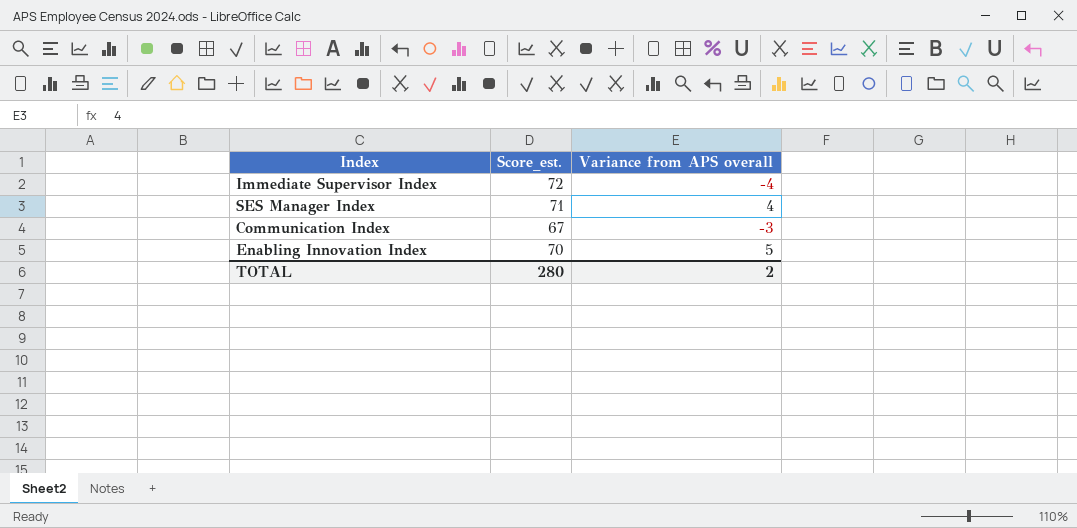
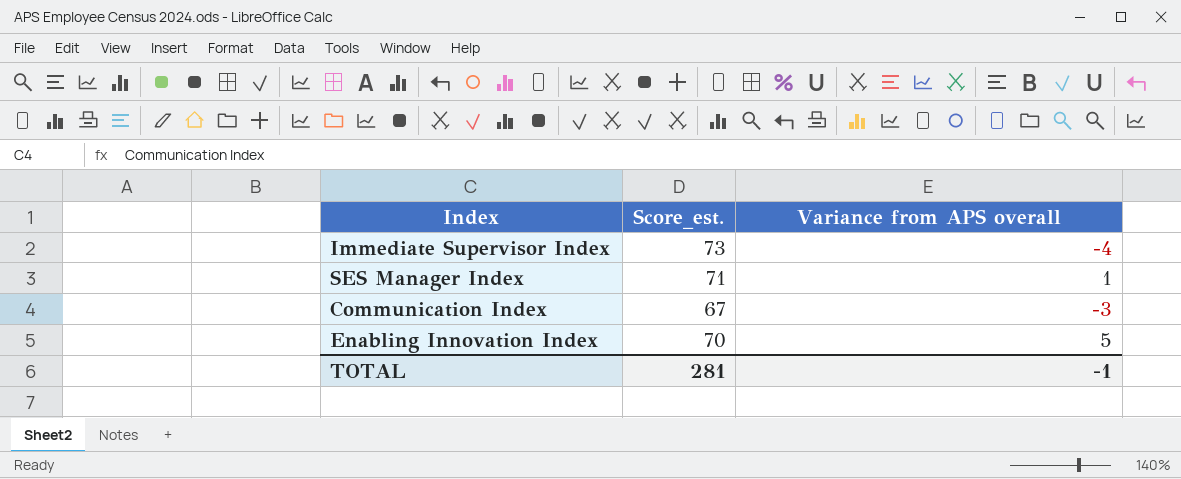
Immediate Supervisor Index | Score_est.: 72 -> 73
SES Manager Index | Variance from APS overall: 4 -> 1
TOTAL | Score_est.: 280 -> 281
TOTAL | Variance from APS overall: 2 -> -1

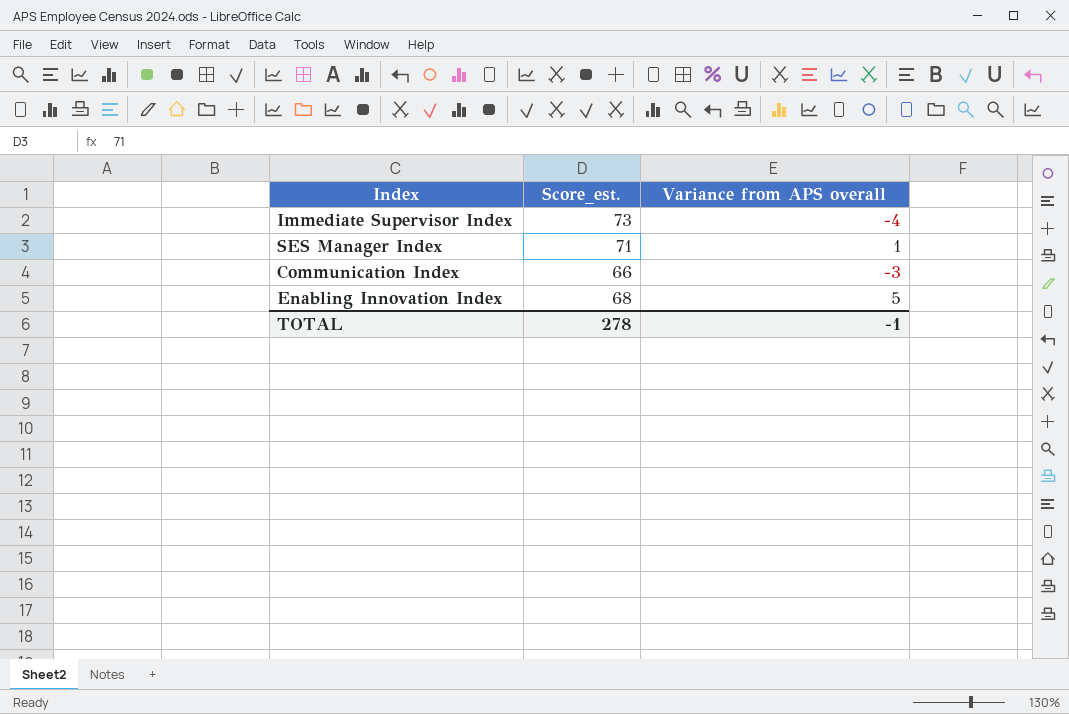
Communication Index | Score_est.: 67 -> 66
Enabling Innovation Index | Score_est.: 70 -> 68
TOTAL | Score_est.: 281 -> 278

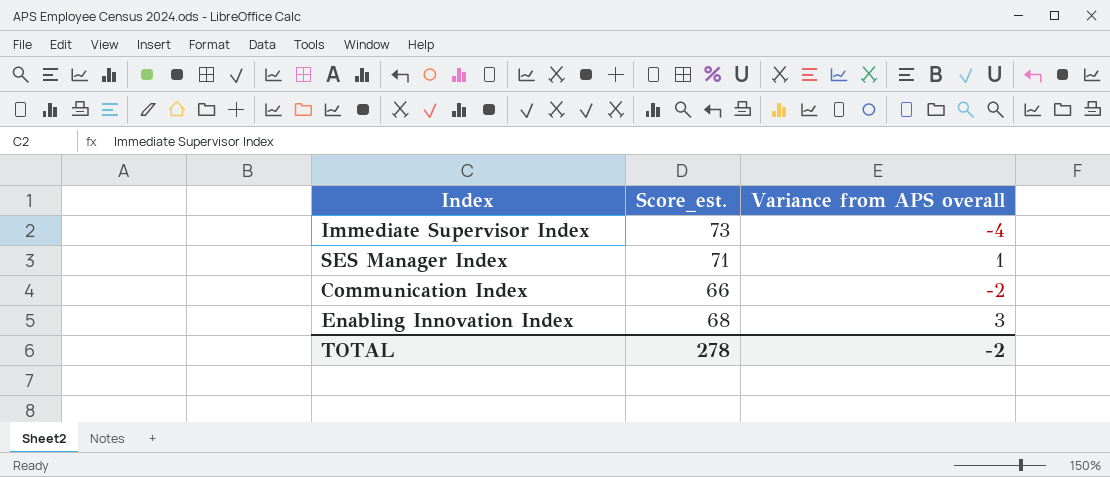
Communication Index | Variance from APS overall: -3 -> -2
Enabling Innovation Index | Variance from APS overall: 5 -> 3
TOTAL | Variance from APS overall: -1 -> -2

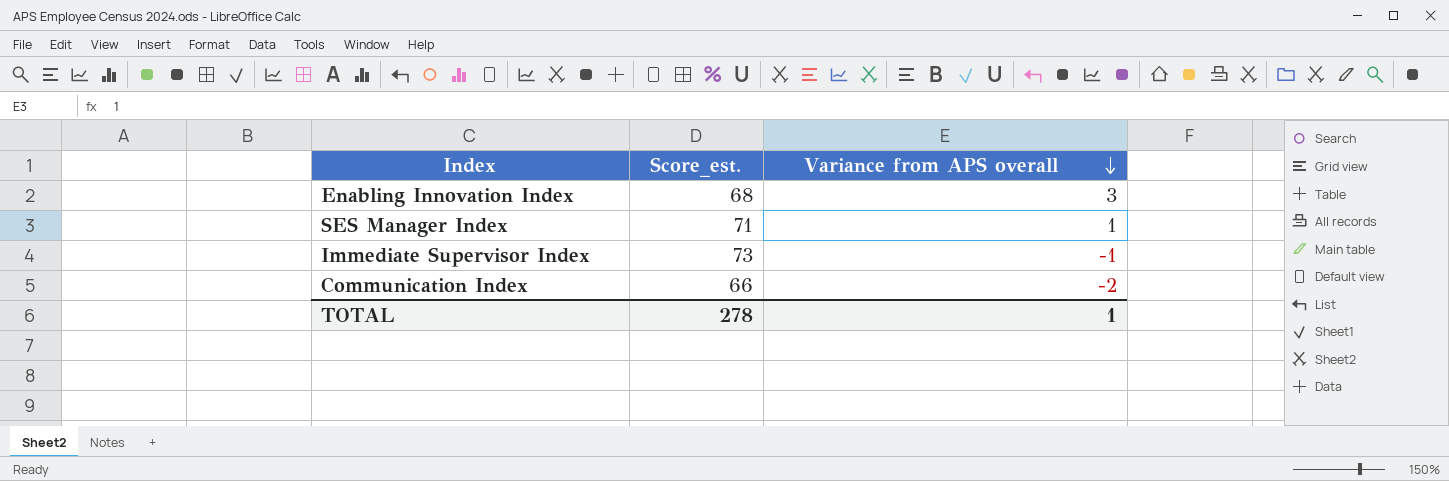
row order: none -> Variance from APS overall descending
Immediate Supervisor Index | Variance from APS overall: -4 -> -1
TOTAL | Variance from APS overall: -2 -> 1

